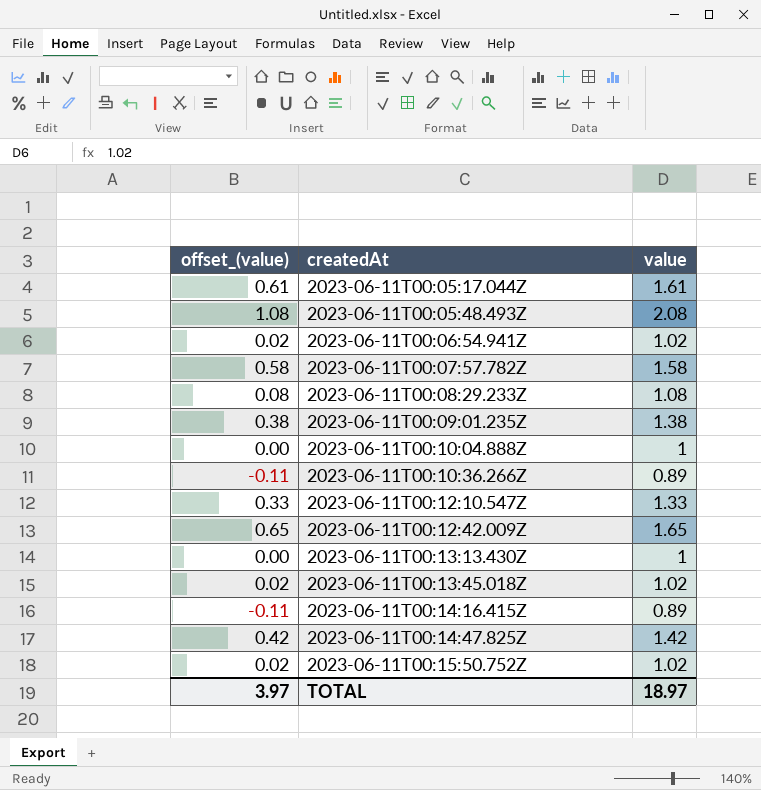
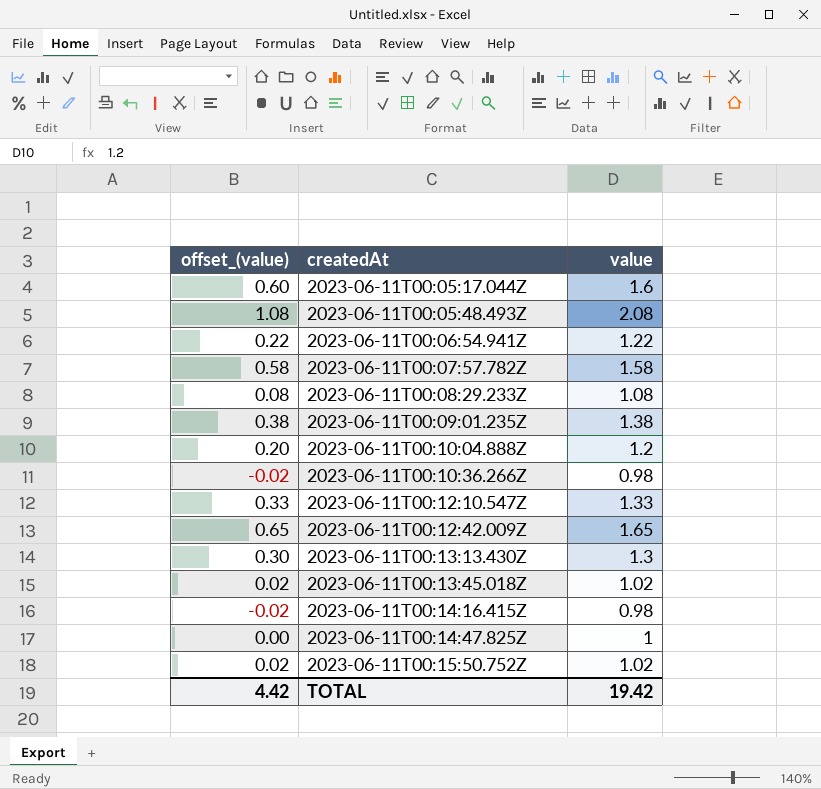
2023-06-11T00:05:17.044Z | offset_(value): 0.61 -> 0.60
2023-06-11T00:05:17.044Z | value: 1.61 -> 1.6
2023-06-11T00:06:54.941Z | offset_(value): 0.02 -> 0.22
2023-06-11T00:06:54.941Z | value: 1.02 -> 1.22
2023-06-11T00:10:04.888Z | offset_(value): 0.00 -> 0.20
2023-06-11T00:10:04.888Z | value: 1 -> 1.2
2023-06-11T00:10:36.266Z | offset_(value): -0.11 -> -0.02
2023-06-11T00:10:36.266Z | value: 0.89 -> 0.98
2023-06-11T00:13:13.430Z | offset_(value): 0.00 -> 0.30
2023-06-11T00:13:13.430Z | value: 1 -> 1.3
2023-06-11T00:14:16.415Z | offset_(value): -0.11 -> -0.02
2023-06-11T00:14:16.415Z | value: 0.89 -> 0.98
2023-06-11T00:14:47.825Z | offset_(value): 0.42 -> 0.00
2023-06-11T00:14:47.825Z | value: 1.42 -> 1
TOTAL | offset_(value): 3.97 -> 4.42
TOTAL | value: 18.97 -> 19.42

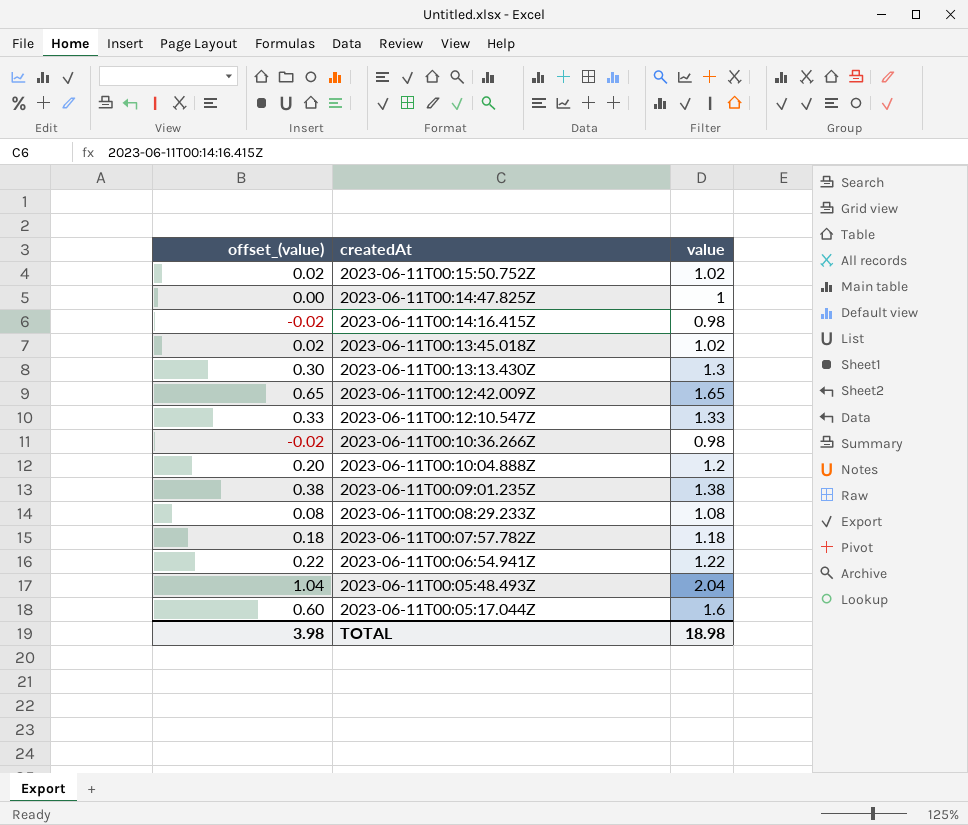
row order: createdAt ascending -> createdAt descending
2023-06-11T00:07:57.782Z | offset_(value): 0.58 -> 0.18
2023-06-11T00:07:57.782Z | value: 1.58 -> 1.18
2023-06-11T00:05:48.493Z | offset_(value): 1.08 -> 1.04
2023-06-11T00:05:48.493Z | value: 2.08 -> 2.04
TOTAL | offset_(value): 4.42 -> 3.98
TOTAL | value: 19.42 -> 18.98

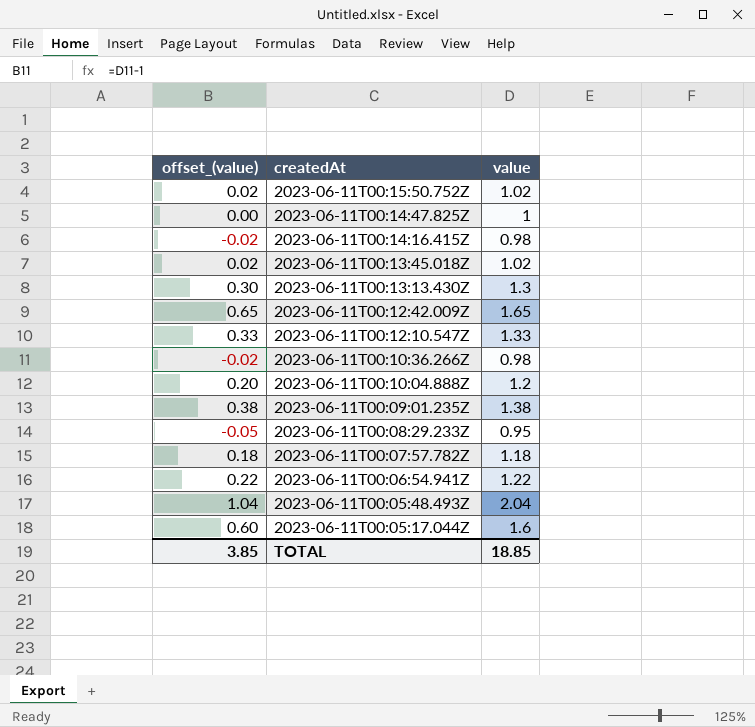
2023-06-11T00:08:29.233Z | offset_(value): 0.08 -> -0.05
2023-06-11T00:08:29.233Z | value: 1.08 -> 0.95
TOTAL | offset_(value): 3.98 -> 3.85
TOTAL | value: 18.98 -> 18.85

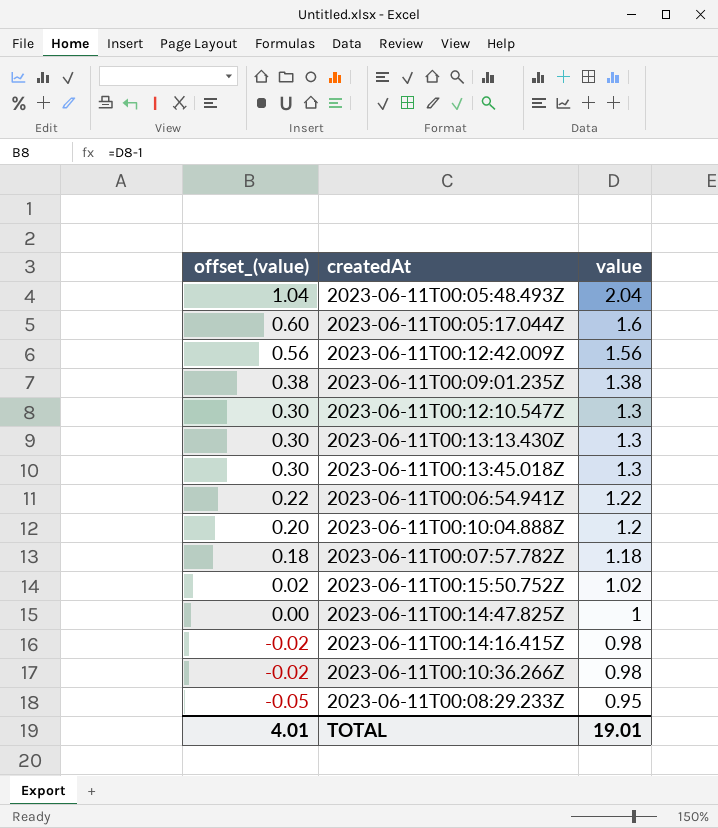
row order: createdAt descending -> offset_(value) descending
2023-06-11T00:12:42.009Z | offset_(value): 0.65 -> 0.56
2023-06-11T00:12:42.009Z | value: 1.65 -> 1.56
2023-06-11T00:12:10.547Z | offset_(value): 0.33 -> 0.30
2023-06-11T00:12:10.547Z | value: 1.33 -> 1.3
2023-06-11T00:13:45.018Z | offset_(value): 0.02 -> 0.30
2023-06-11T00:13:45.018Z | value: 1.02 -> 1.3
TOTAL | offset_(value): 3.85 -> 4.01
TOTAL | value: 18.85 -> 19.01

